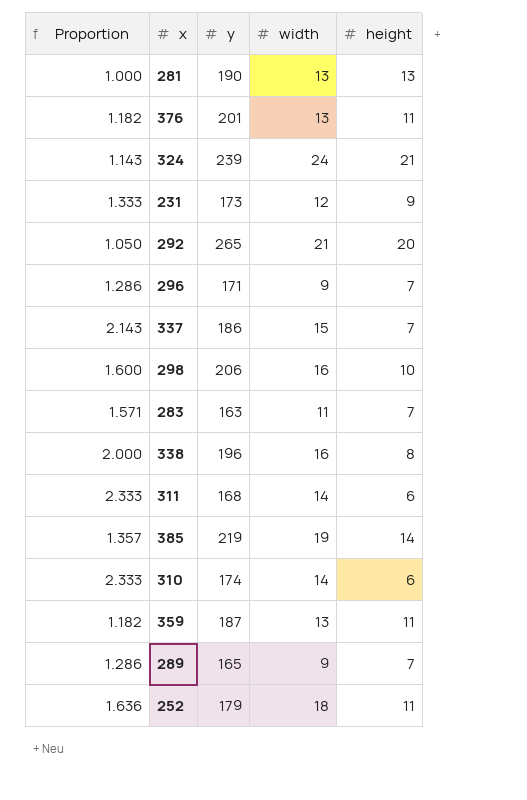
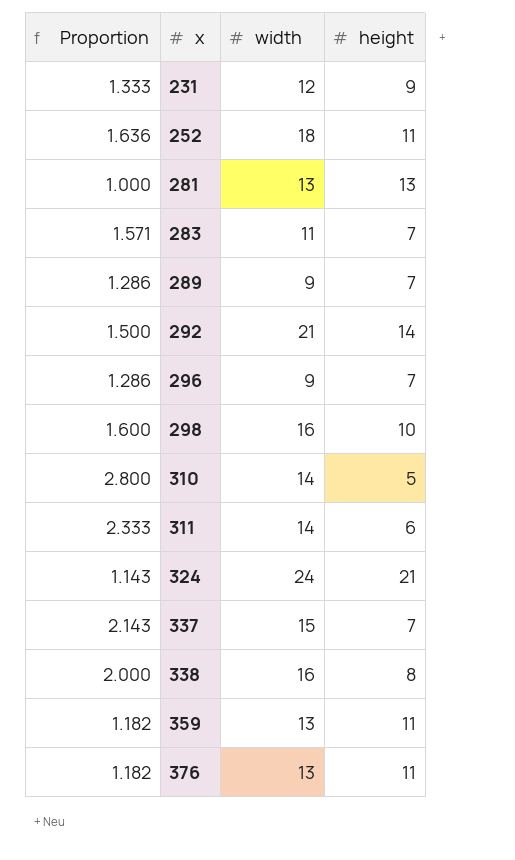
row order: none -> x ascending
column y | position: 3 -> none
row 385: 1.357 | 219 | 19 | 14 -> none
292 | Proportion: 1.050 -> 1.500
292 | height: 20 -> 14
310 | Proportion: 2.333 -> 2.800
310 | height: 6 -> 5

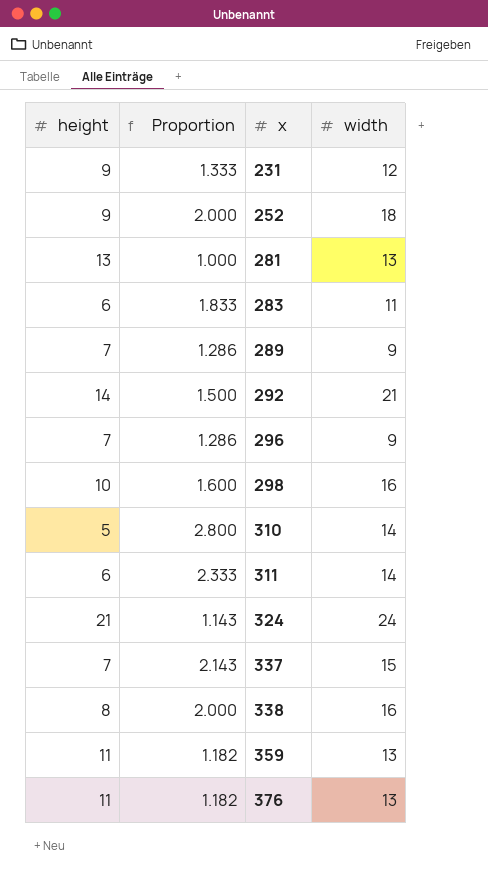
column height | position: 4 -> 1
252 | height: 11 -> 9
252 | Proportion: 1.636 -> 2.000
283 | height: 7 -> 6
283 | Proportion: 1.571 -> 1.833

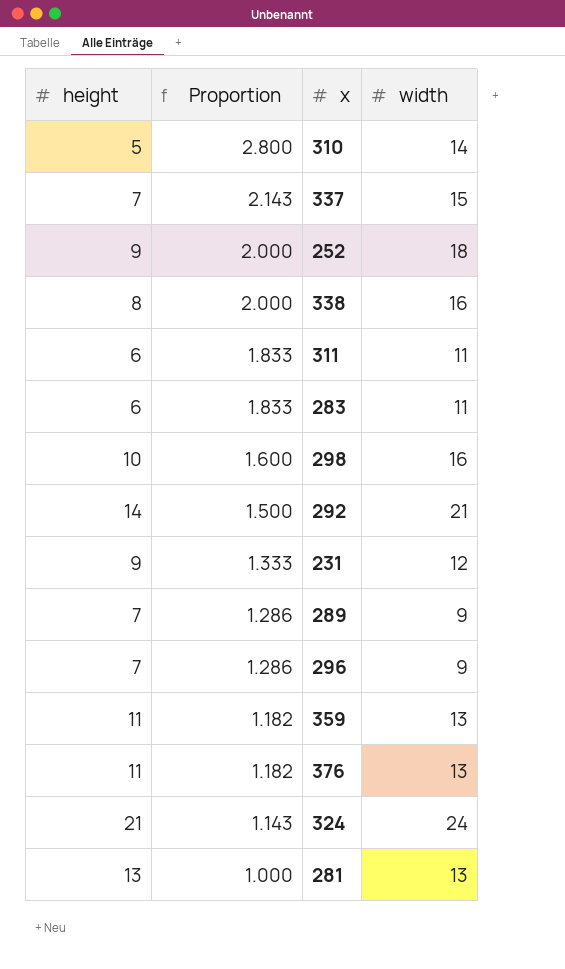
row order: x ascending -> Proportion descending
311 | Proportion: 2.333 -> 1.833
311 | width: 14 -> 11

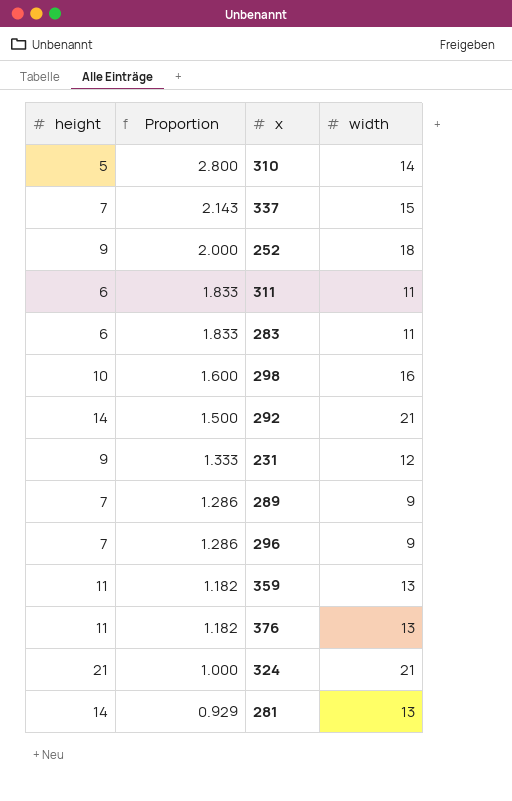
row 338: 8 | 2.000 | 16 -> none
324 | Proportion: 1.143 -> 1.000
324 | width: 24 -> 21
281 | height: 13 -> 14
281 | Proportion: 1.000 -> 0.929

